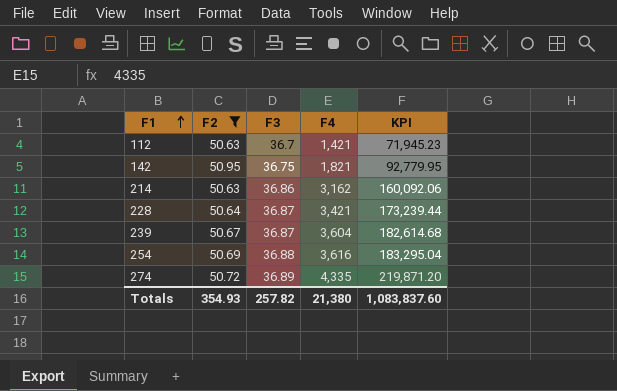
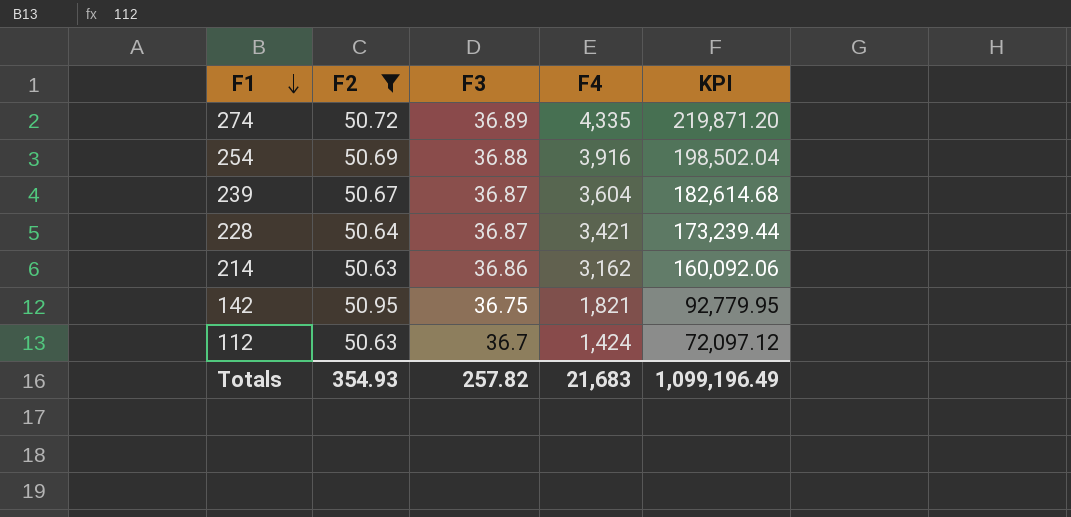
row order: F1 ascending -> F1 descending
254 | F4: 3,616 -> 3,916
254 | KPI: 183,295.04 -> 198,502.04
112 | F4: 1,421 -> 1,424
112 | KPI: 71,945.23 -> 72,097.12
Totals | F4: 21,380 -> 21,683
Totals | KPI: 1,083,837.60 -> 1,099,196.49

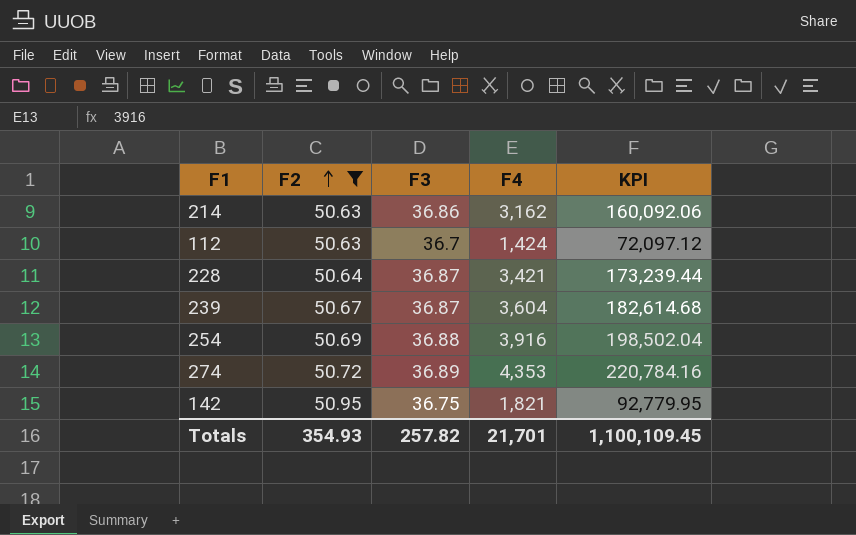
row order: F1 descending -> F2 ascending
274 | F4: 4,335 -> 4,353
274 | KPI: 219,871.20 -> 220,784.16
Totals | F4: 21,683 -> 21,701
Totals | KPI: 1,099,196.49 -> 1,100,109.45

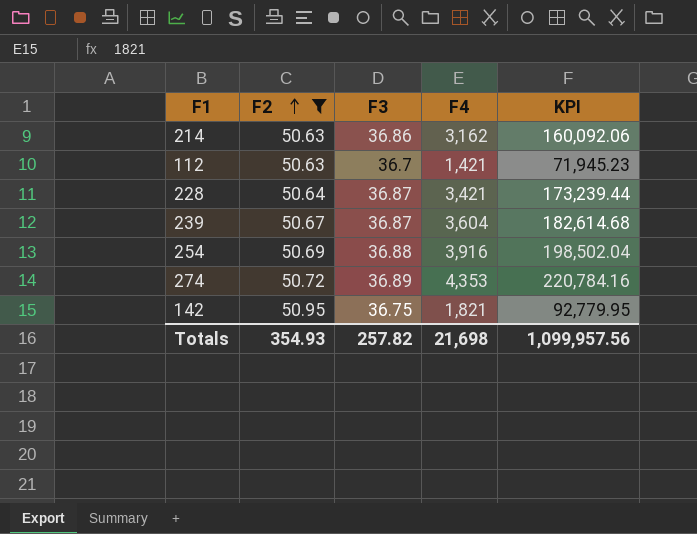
112 | F4: 1,424 -> 1,421
112 | KPI: 72,097.12 -> 71,945.23
Totals | F4: 21,701 -> 21,698
Totals | KPI: 1,100,109.45 -> 1,099,957.56

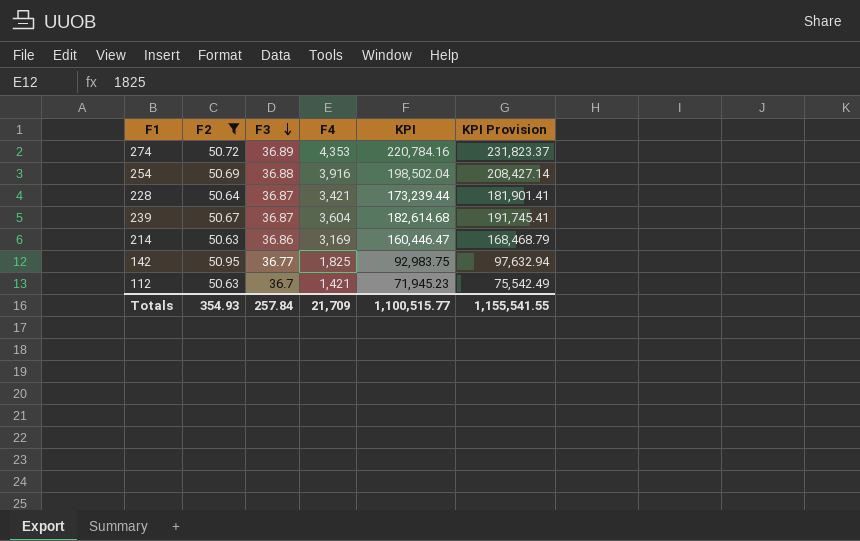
row order: F2 ascending -> F3 descending
column KPI Provision | formula: none -> [KPI] * 1.05
214 | F4: 3,162 -> 3,169
214 | KPI: 160,092.06 -> 160,446.47
142 | F3: 36.75 -> 36.77
142 | F4: 1,821 -> 1,825
142 | KPI: 92,779.95 -> 92,983.75
Totals | F3: 257.82 -> 257.84
Totals | F4: 21,698 -> 21,709
Totals | KPI: 1,099,957.56 -> 1,100,515.77

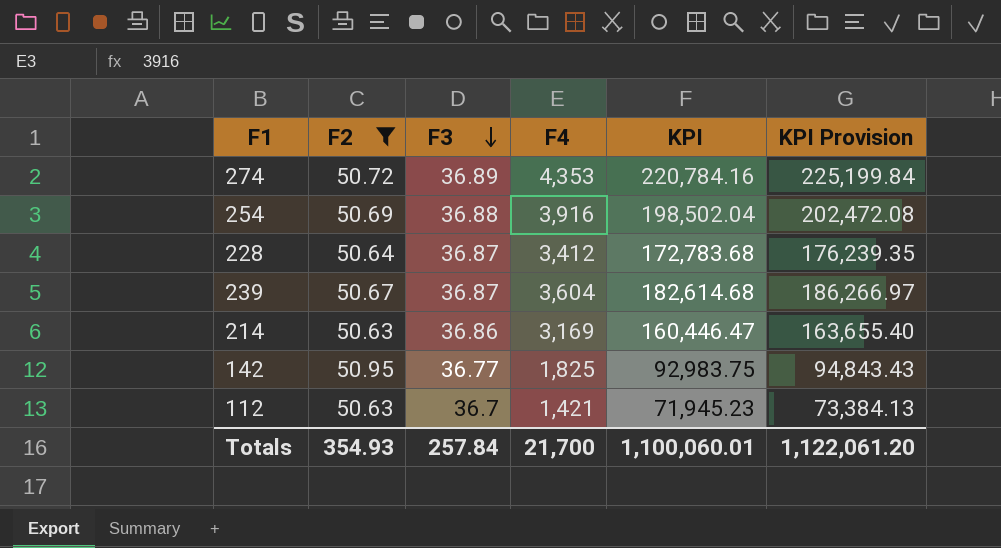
column KPI Provision | formula: [KPI] * 1.05 -> [KPI] * 1.02
228 | F4: 3,421 -> 3,412
228 | KPI: 173,239.44 -> 172,783.68
Totals | F4: 21,709 -> 21,700
Totals | KPI: 1,100,515.77 -> 1,100,060.01
Totals | KPI Provision: 1,155,541.55 -> 1,122,061.20

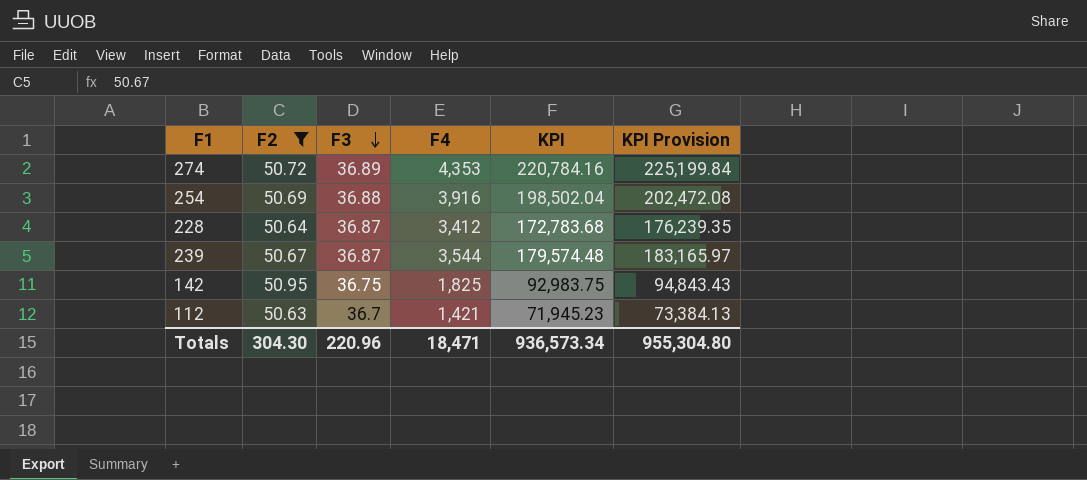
row 214: 50.63 | 36.86 | 3,169 | 160,446.47 | 163,655.40 -> none
239 | F4: 3,604 -> 3,544
239 | KPI: 182,614.68 -> 179,574.48
239 | KPI Provision: 186,266.97 -> 183,165.97
142 | F3: 36.77 -> 36.75
Totals | F2: 354.93 -> 304.30
Totals | F3: 257.84 -> 220.96
Totals | F4: 21,700 -> 18,471
Totals | KPI: 1,100,060.01 -> 936,573.34
Totals | KPI Provision: 1,122,061.20 -> 955,304.80

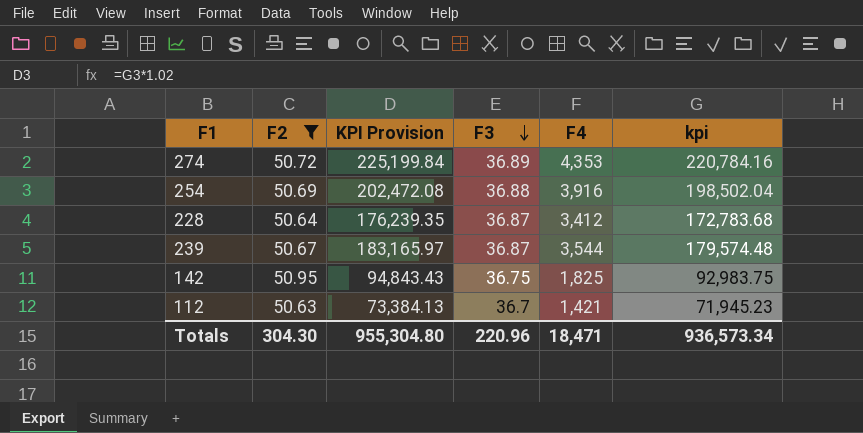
column KPI Provision | position: 6 -> 3
column name: KPI -> kpi

